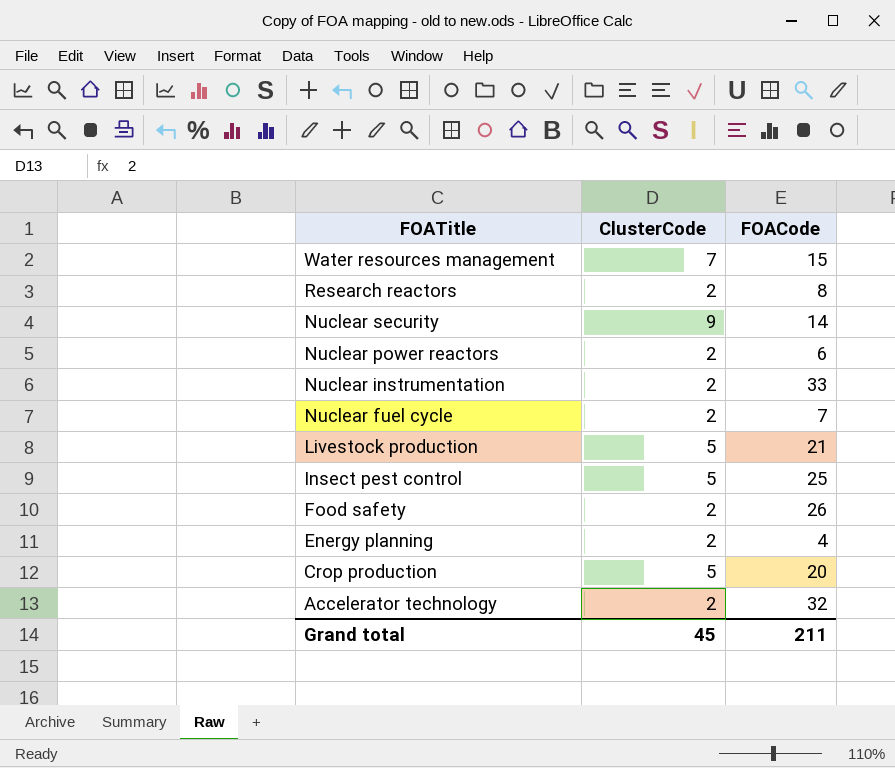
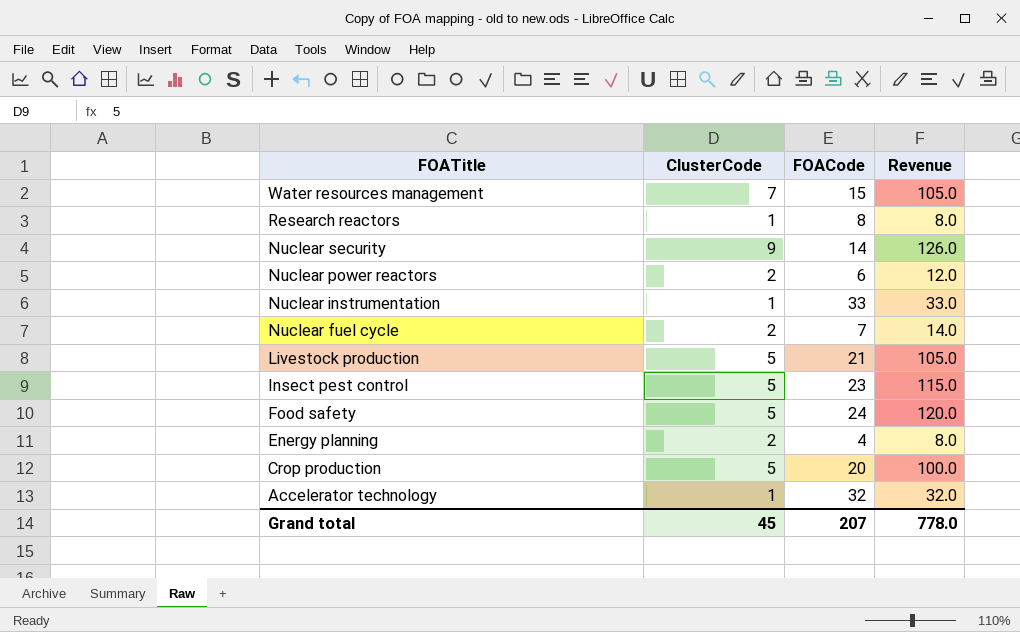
column Revenue | formula: none -> [ClusterCode] * [FOACode]
Research reactors | ClusterCode: 2 -> 1
Nuclear instrumentation | ClusterCode: 2 -> 1
Insect pest control | FOACode: 25 -> 23
Food safety | ClusterCode: 2 -> 5
Food safety | FOACode: 26 -> 24
Accelerator technology | ClusterCode: 2 -> 1
Grand total | FOACode: 211 -> 207

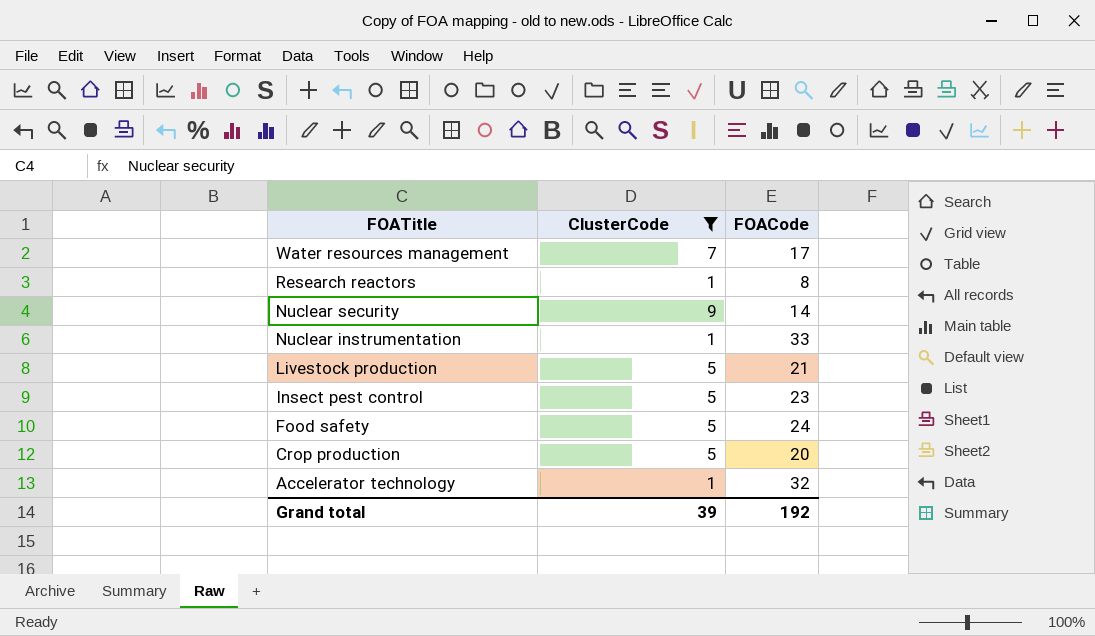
filter: none -> ClusterCode != 2
column Revenue | formula: [ClusterCode] * [FOACode] -> none
Water resources management | FOACode: 15 -> 17
Grand total | ClusterCode: 45 -> 39
Grand total | FOACode: 207 -> 192

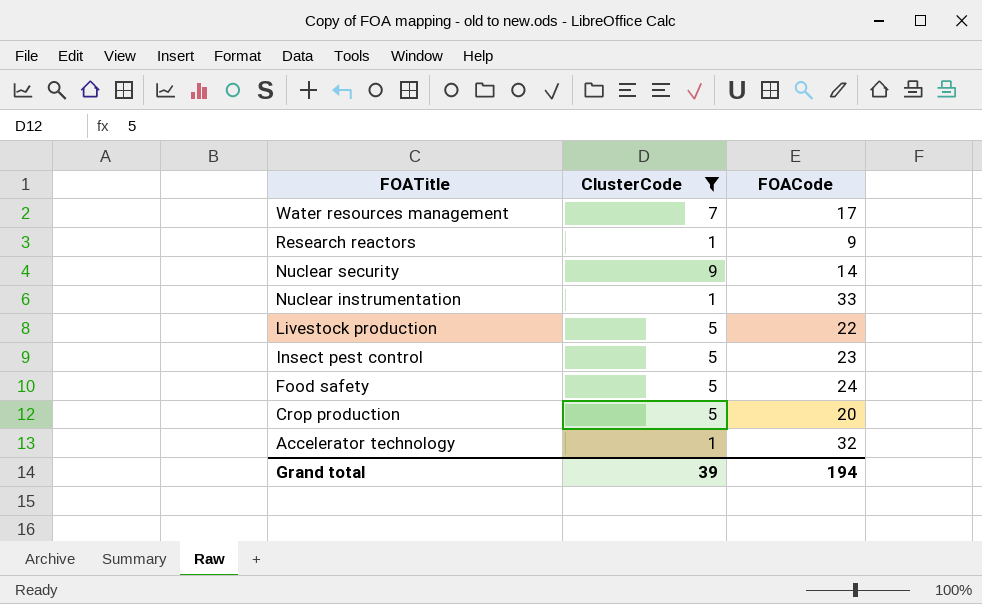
Research reactors | FOACode: 8 -> 9
Livestock production | FOACode: 21 -> 22
Grand total | FOACode: 192 -> 194

